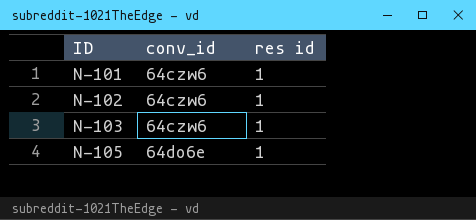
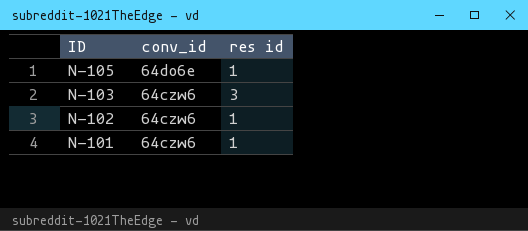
row order: ID ascending -> ID descending
N-103 | res id: 1 -> 3

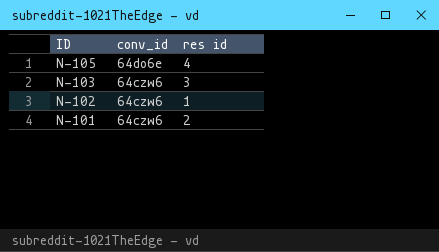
N-105 | res id: 1 -> 4
N-101 | res id: 1 -> 2

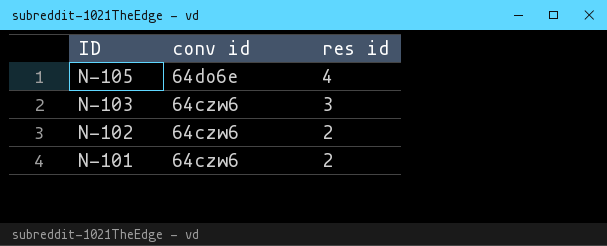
column name: conv_id -> conv id
N-102 | res id: 1 -> 2

